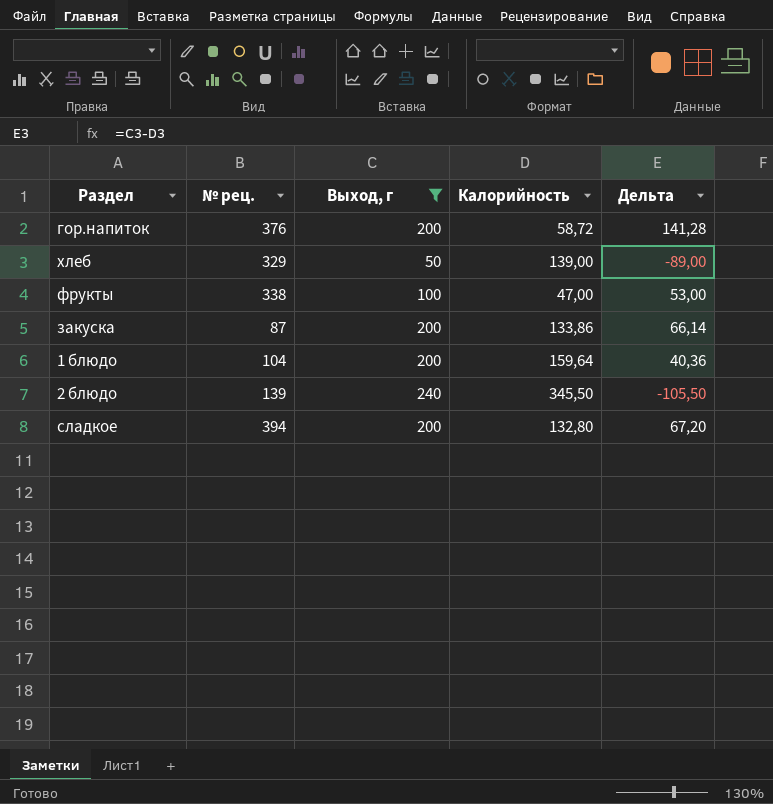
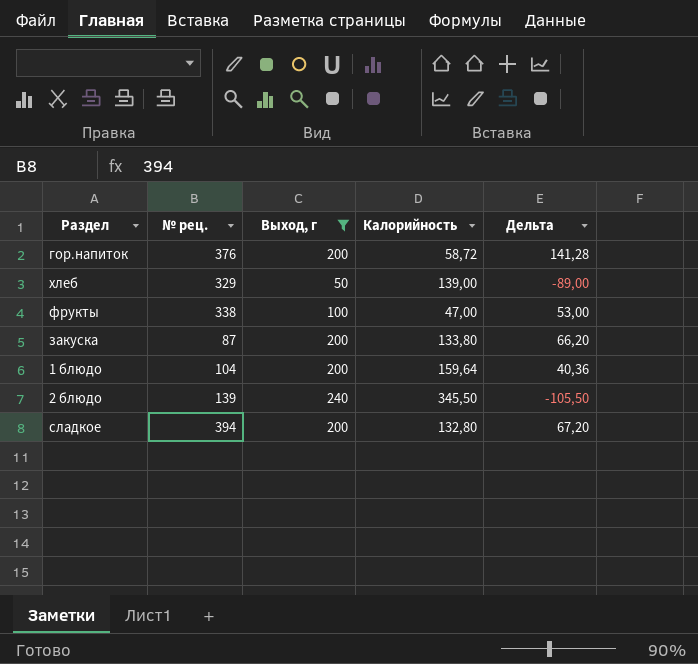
закуска | Калорийность: 133,86 -> 133,80
закуска | Дельта: 66,14 -> 66,20

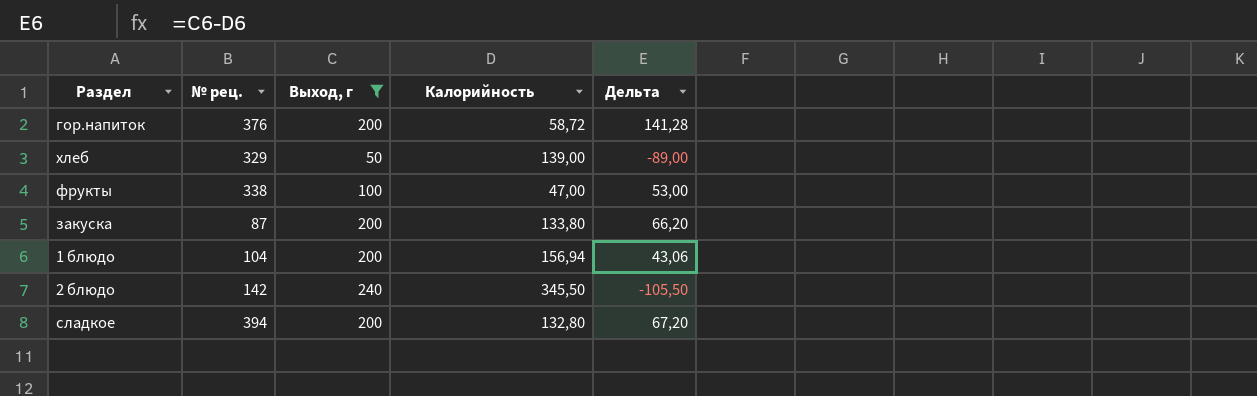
1 блюдо | Калорийность: 159,64 -> 156,94
1 блюдо | Дельта: 40,36 -> 43,06
2 блюдо | № рец.: 139 -> 142

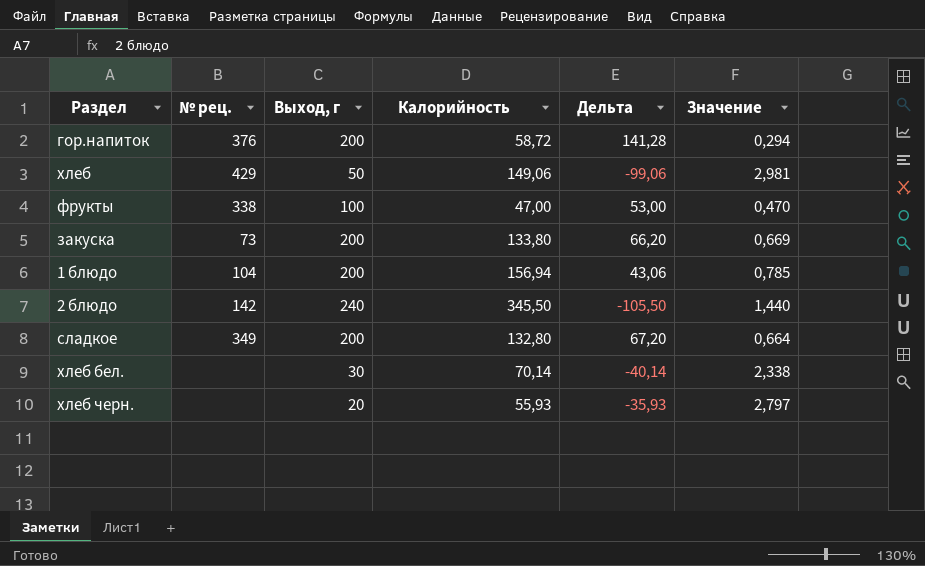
filter: Выход, г >= 50 -> none
column Значение | formula: none -> [Калорийность] / [Выход, г]
хлеб | № рец.: 329 -> 429
хлеб | Калорийность: 139,00 -> 149,06
хлеб | Дельта: -89,00 -> -99,06
закуска | № рец.: 87 -> 73
сладкое | № рец.: 394 -> 349

